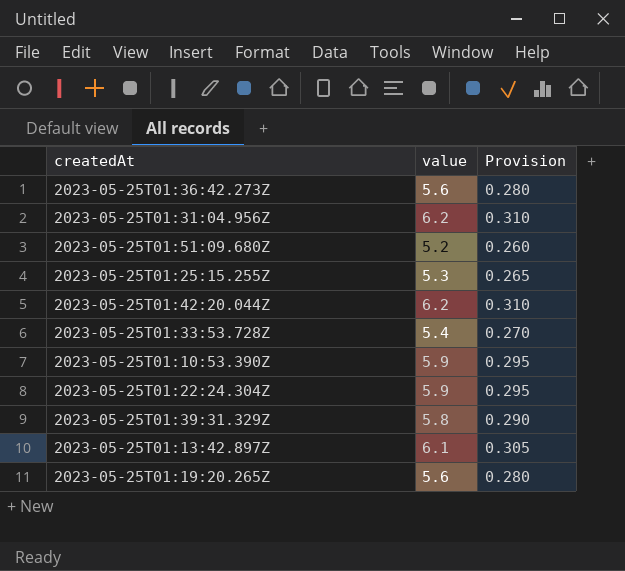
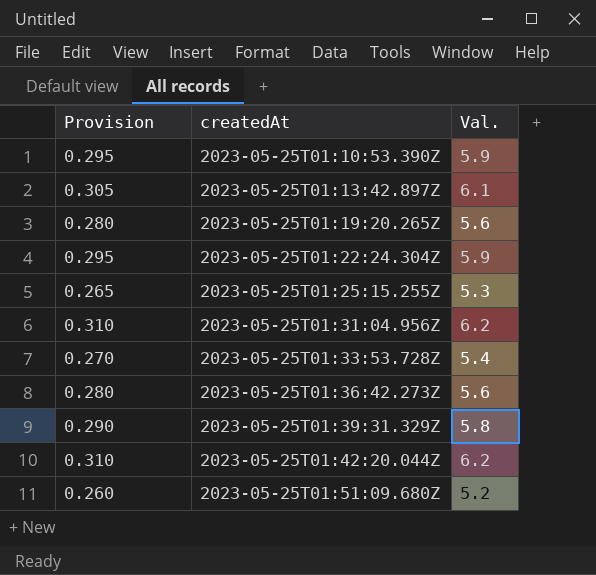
row order: none -> createdAt ascending
column Provision | position: 3 -> 1
column name: value -> Val.

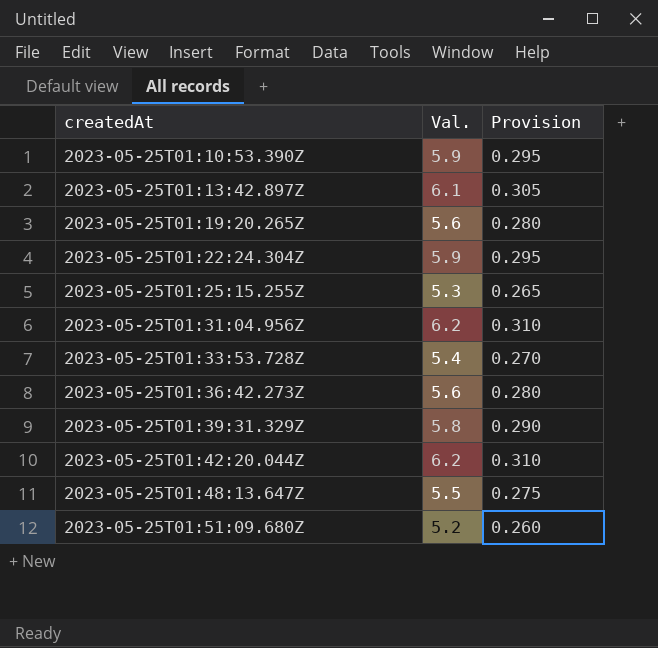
column Provision | position: 1 -> 3
row 2023-05-25T01:48:13.647Z: none -> 5.5 | 0.275

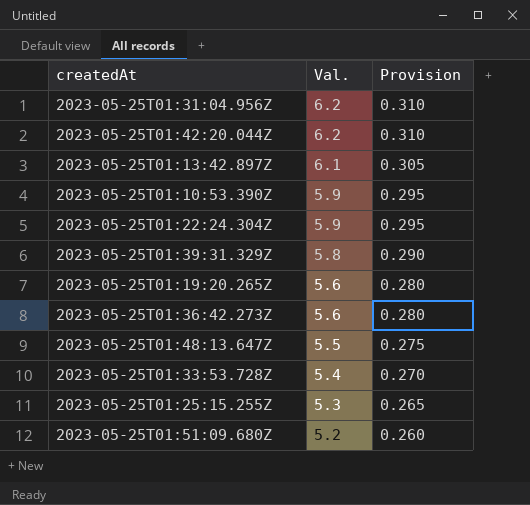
row order: createdAt ascending -> Val. descending

